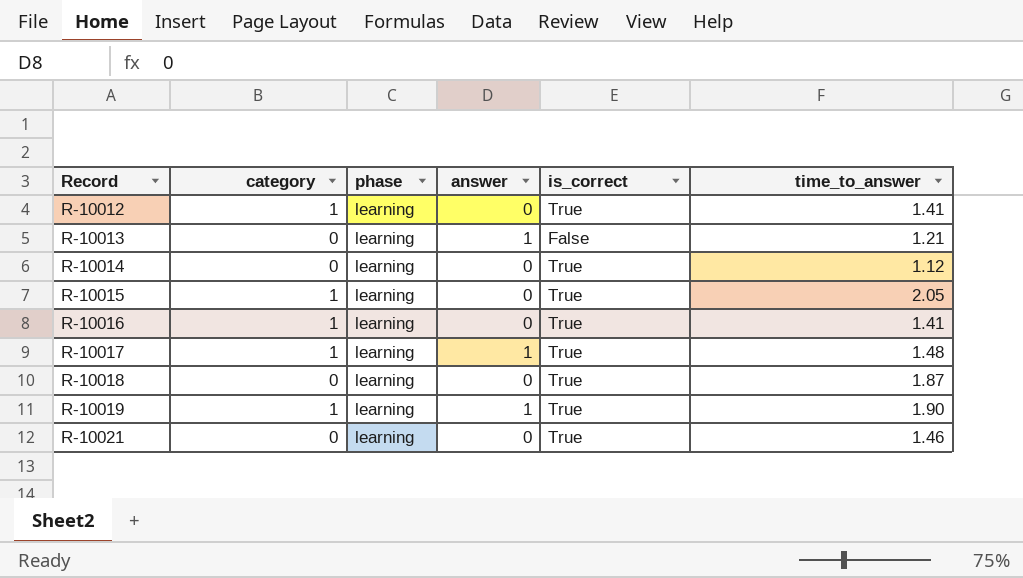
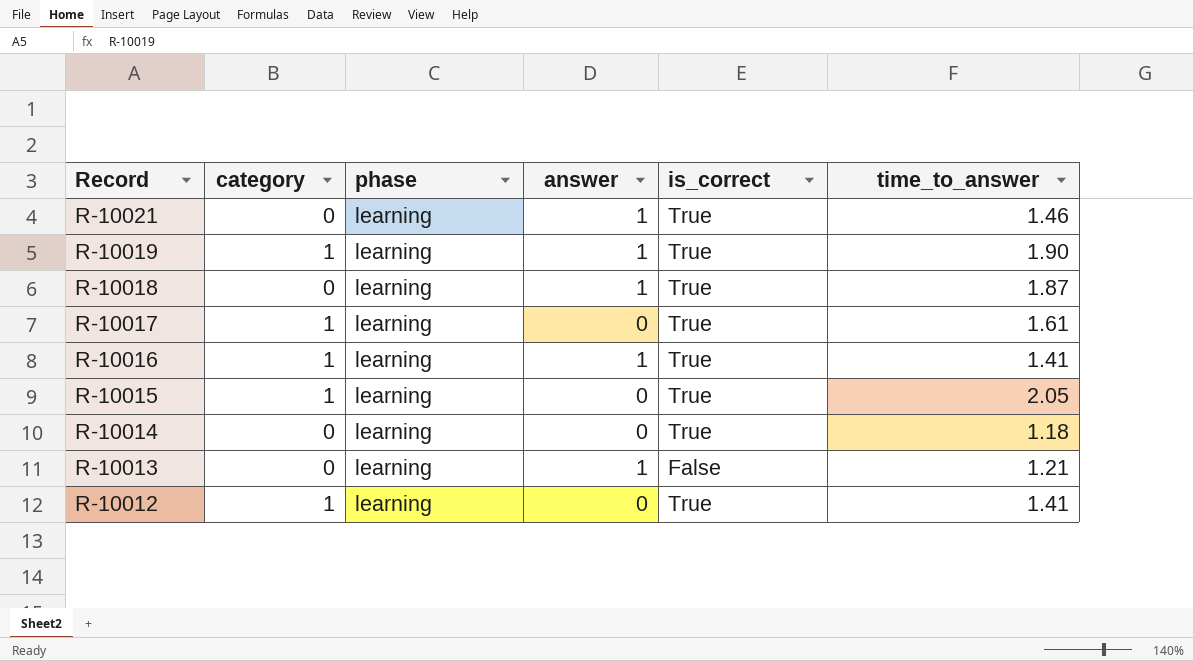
row order: Record ascending -> Record descending
R-10021 | answer: 0 -> 1
R-10018 | answer: 0 -> 1
R-10017 | answer: 1 -> 0
R-10017 | time_to_answer: 1.48 -> 1.61
R-10016 | answer: 0 -> 1
R-10014 | time_to_answer: 1.12 -> 1.18

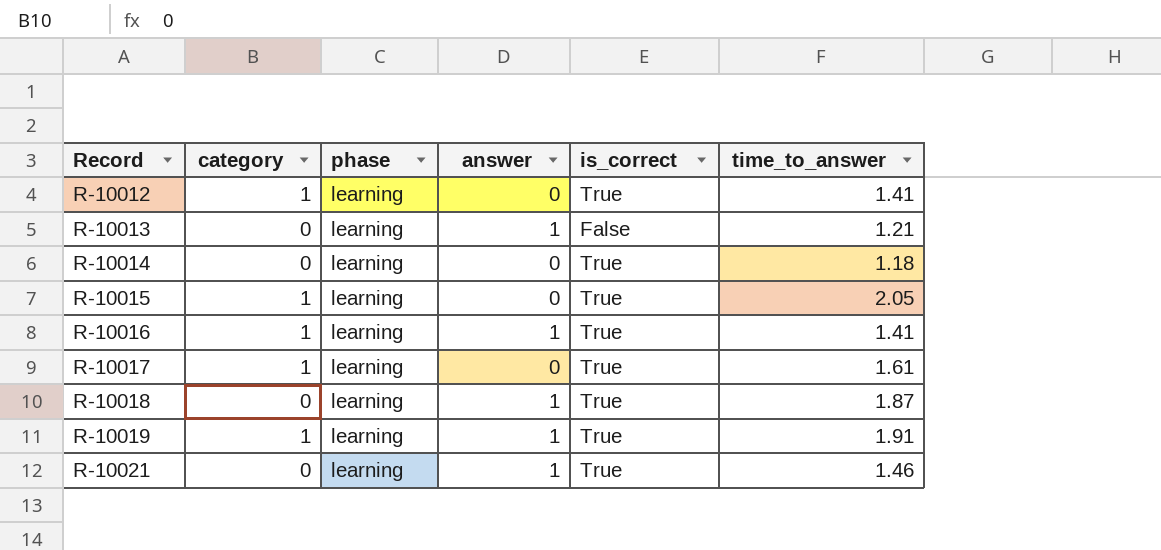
row order: Record descending -> Record ascending
R-10019 | time_to_answer: 1.90 -> 1.91

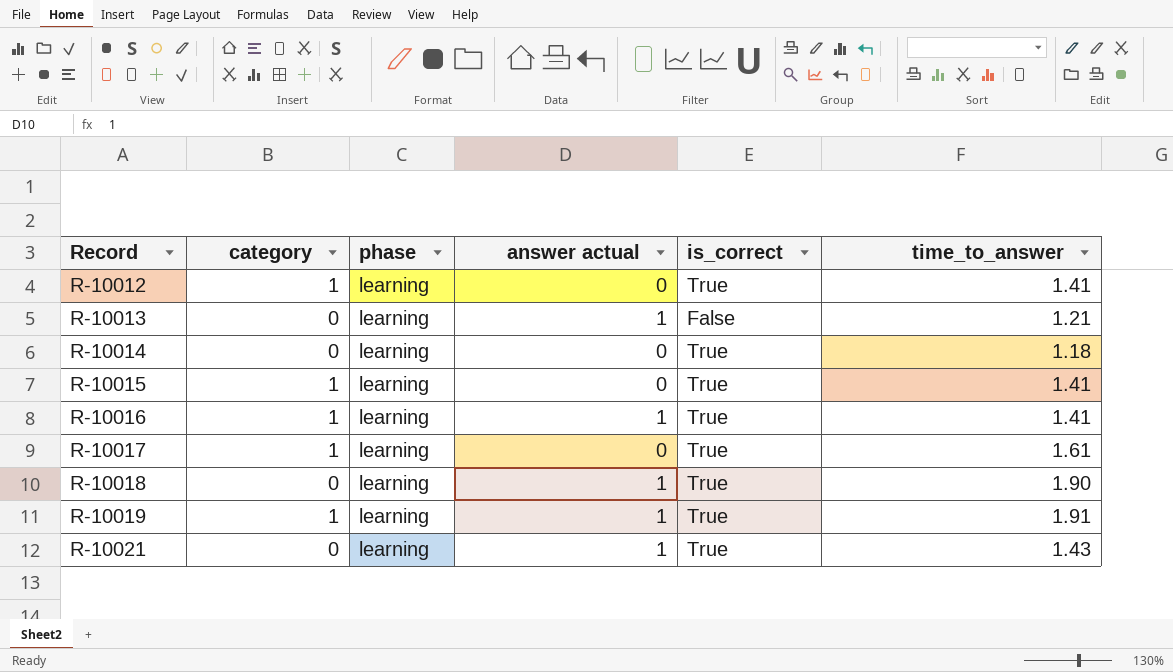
column name: answer -> answer actual
R-10015 | time_to_answer: 2.05 -> 1.41
R-10018 | time_to_answer: 1.87 -> 1.90
R-10021 | time_to_answer: 1.46 -> 1.43

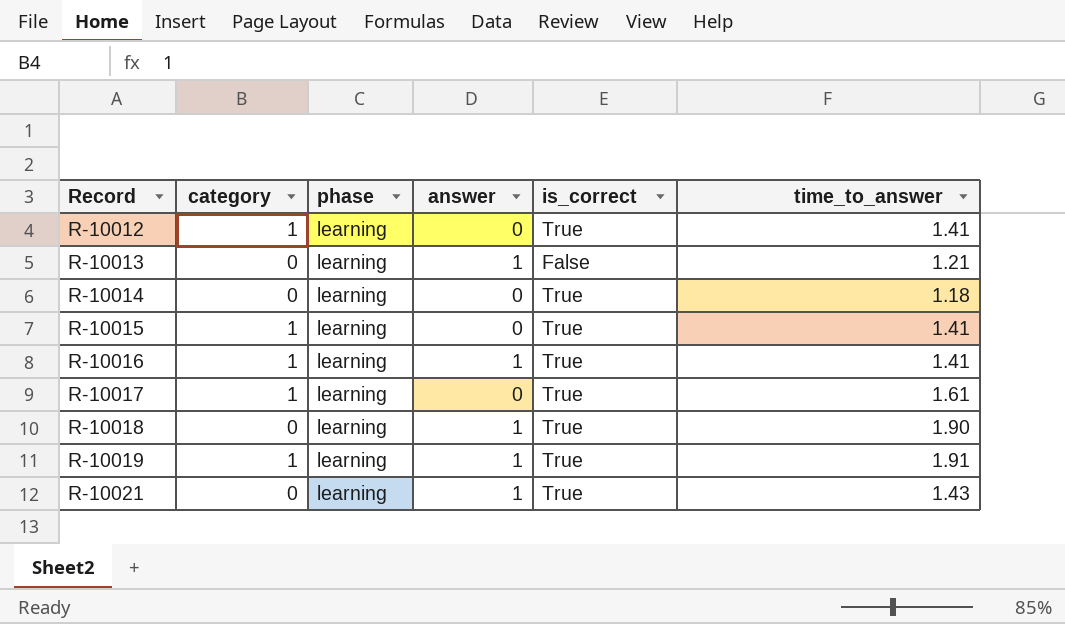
column name: answer actual -> answer

